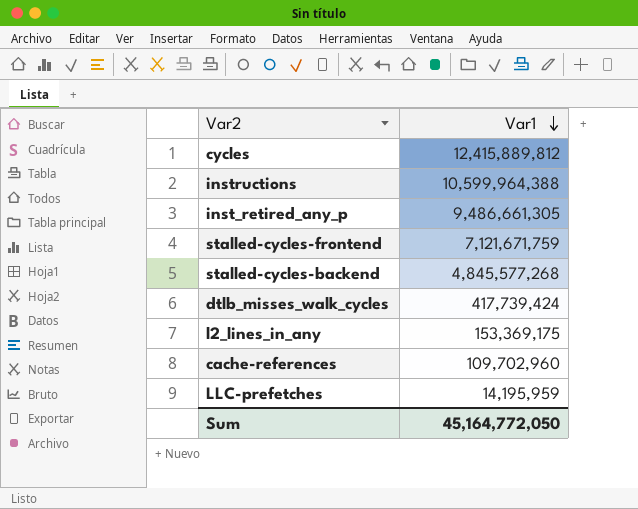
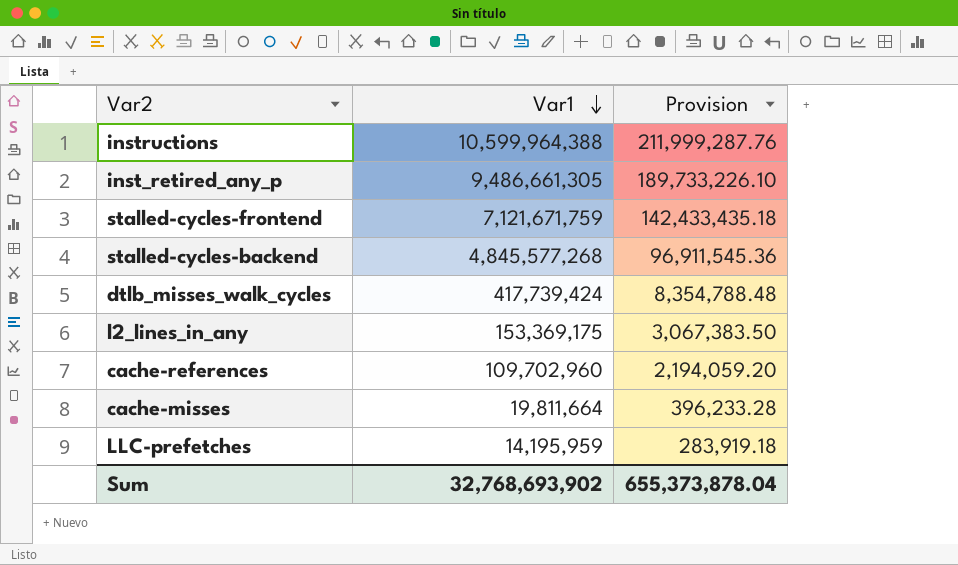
column Provision | formula: none -> [Var1] * 0.02
row cycles: 12,415,889,812 -> none
row cache-misses: none -> 19,811,664 | 396,233.28
Sum | Var1: 45,164,772,050 -> 32,768,693,902

